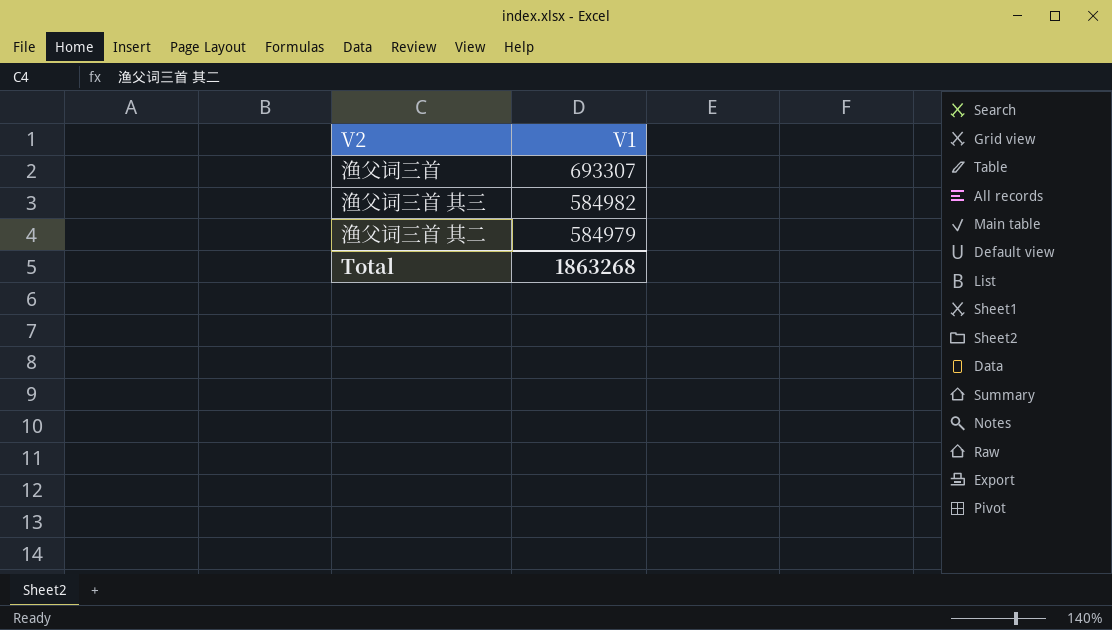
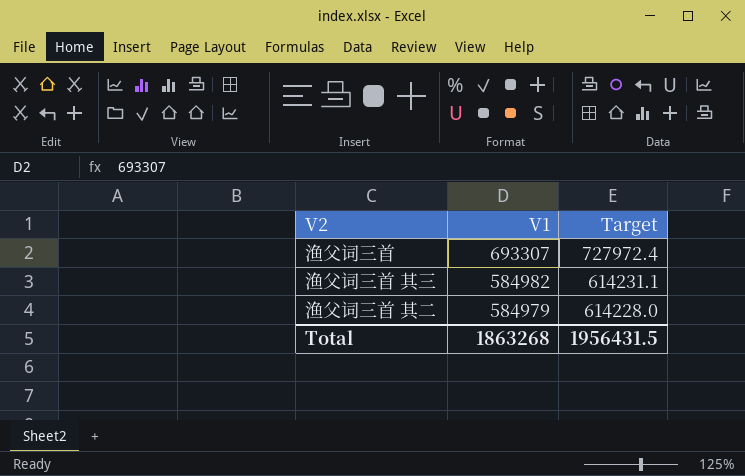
column Target | formula: none -> [V1] * 1.05

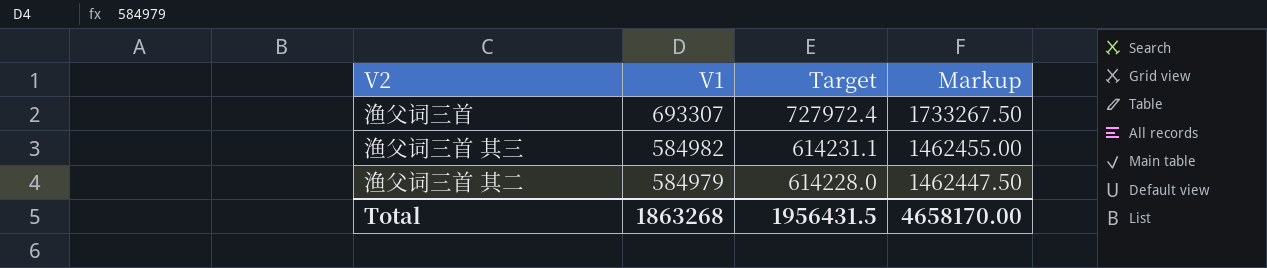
column Markup | formula: none -> [V1] * 2.5

